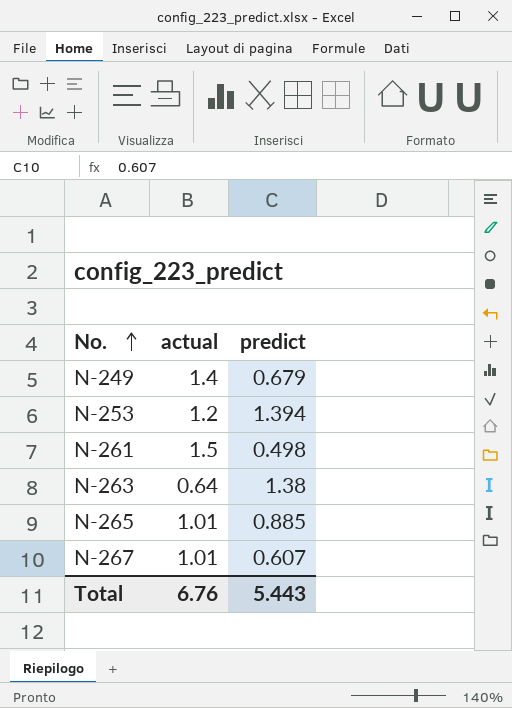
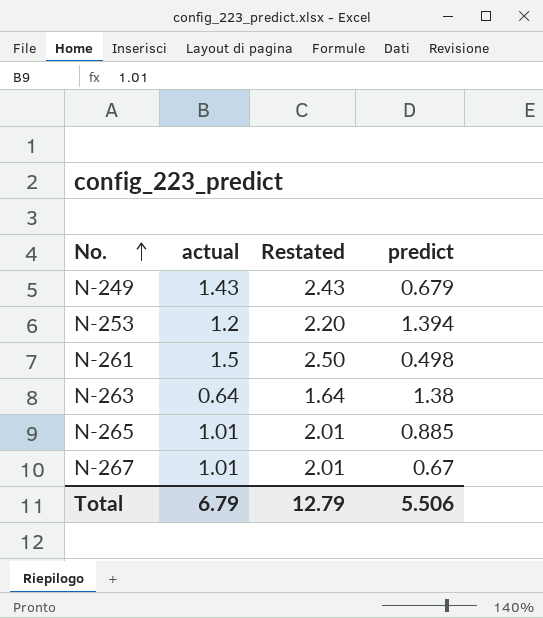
column Restated | formula: none -> [actual] + 1
N-249 | actual: 1.4 -> 1.43
N-267 | predict: 0.607 -> 0.67
Total | actual: 6.76 -> 6.79
Total | predict: 5.443 -> 5.506

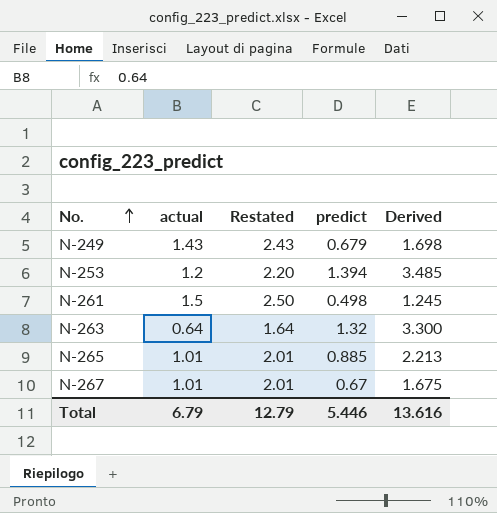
column Derived | formula: none -> [predict] * 2.5
N-263 | predict: 1.38 -> 1.32
Total | predict: 5.506 -> 5.446

